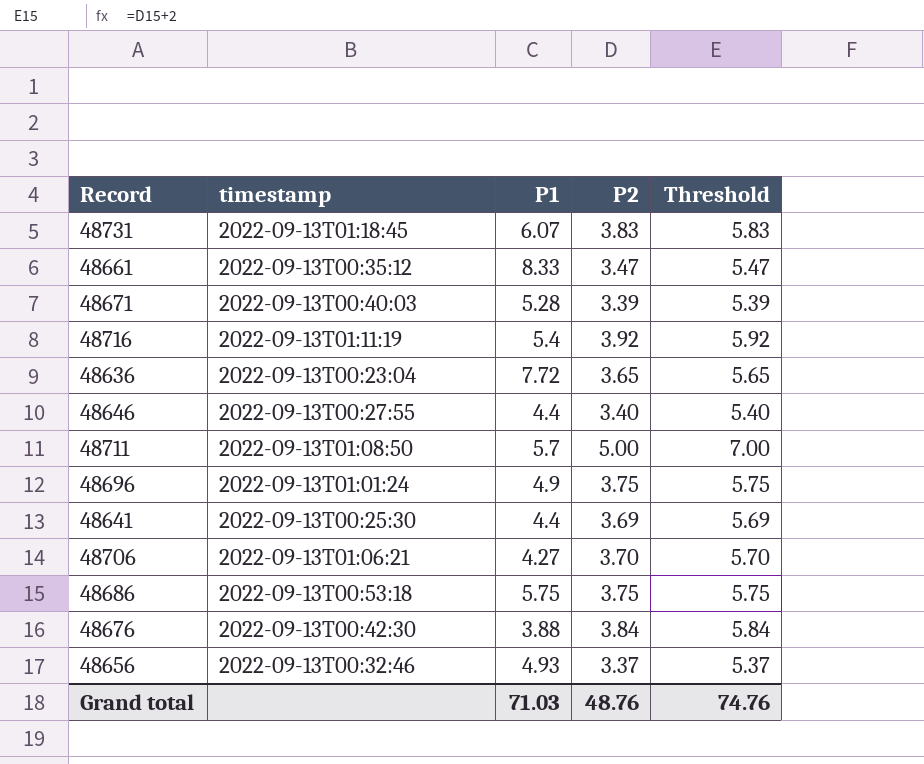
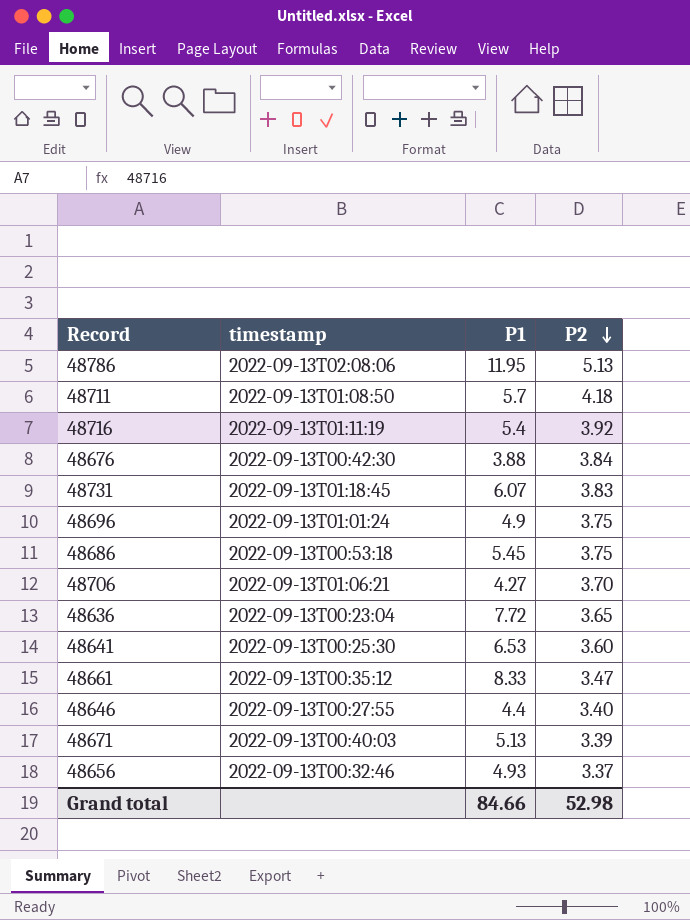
row order: none -> P2 descending
column Threshold | formula: [P2] + 2 -> none
row 48786: none -> 2022-09-13T02:08:06 | 11.95 | 5.13
48711 | P2: 5.00 -> 4.18
48686 | P1: 5.75 -> 5.45
48641 | P1: 4.4 -> 6.53
48641 | P2: 3.69 -> 3.60
48671 | P1: 5.28 -> 5.13
Grand total | P1: 71.03 -> 84.66
Grand total | P2: 48.76 -> 52.98

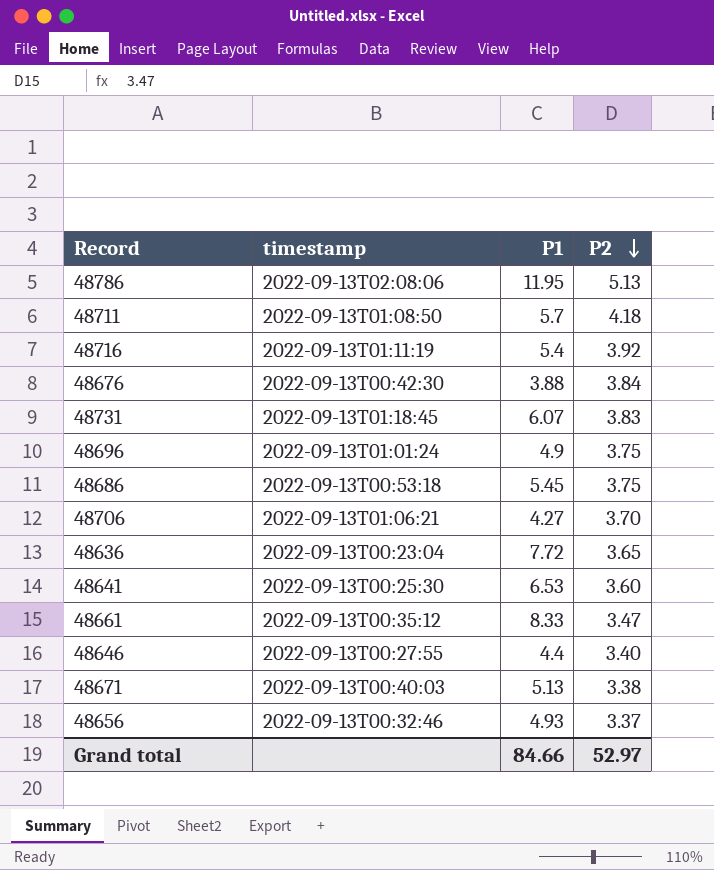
48671 | P2: 3.39 -> 3.38
Grand total | P2: 52.98 -> 52.97

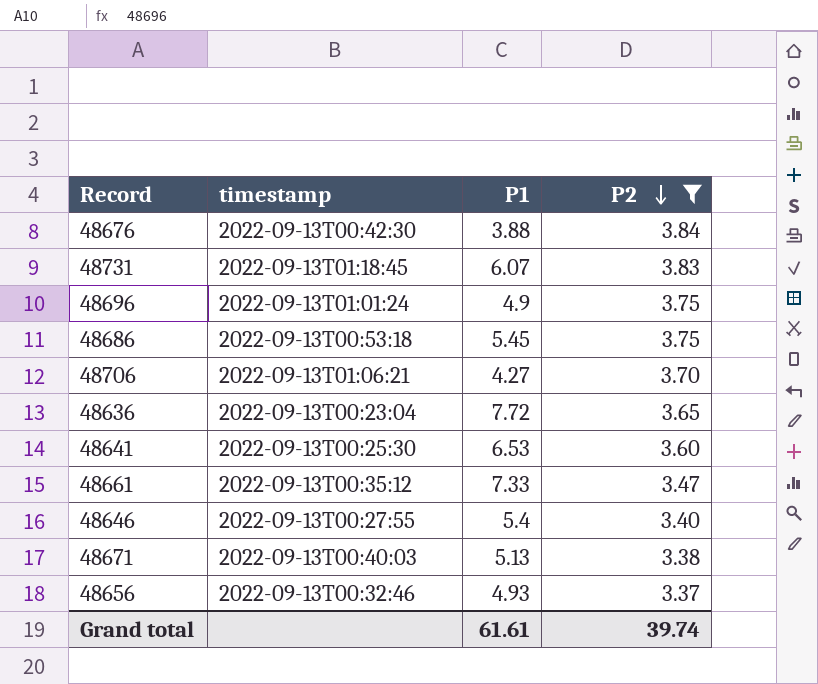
filter: none -> P2 <= 3.84
48661 | P1: 8.33 -> 7.33
48646 | P1: 4.4 -> 5.4
Grand total | P1: 84.66 -> 61.61
Grand total | P2: 52.97 -> 39.74

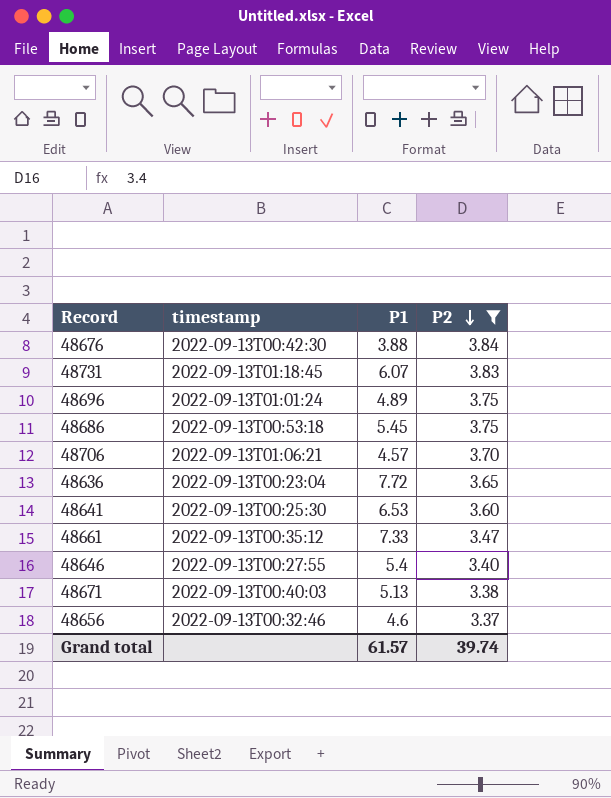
48696 | P1: 4.9 -> 4.89
48706 | P1: 4.27 -> 4.57
48656 | P1: 4.93 -> 4.6
Grand total | P1: 61.61 -> 61.57

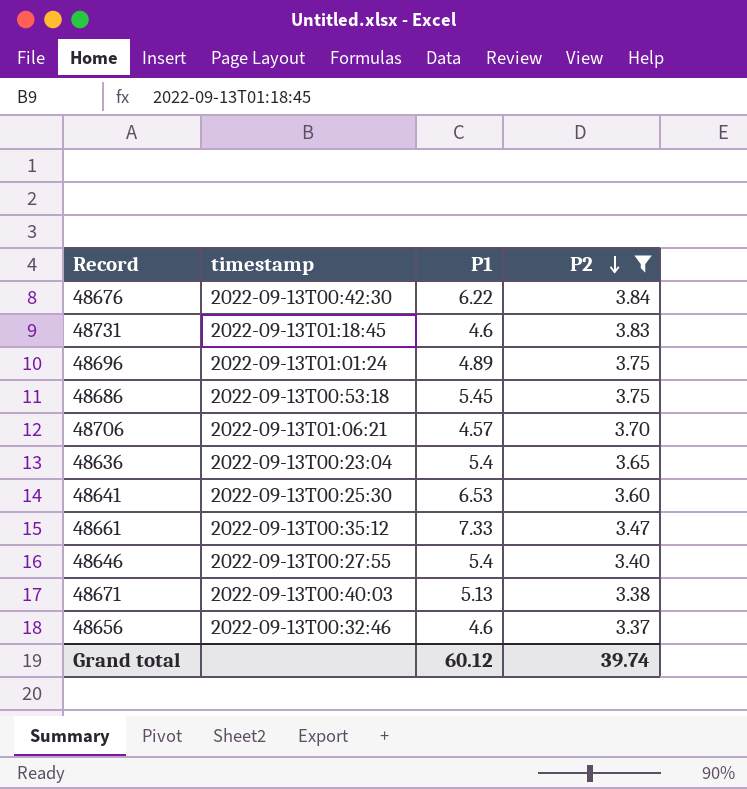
48676 | P1: 3.88 -> 6.22
48731 | P1: 6.07 -> 4.6
48636 | P1: 7.72 -> 5.4
Grand total | P1: 61.57 -> 60.12

